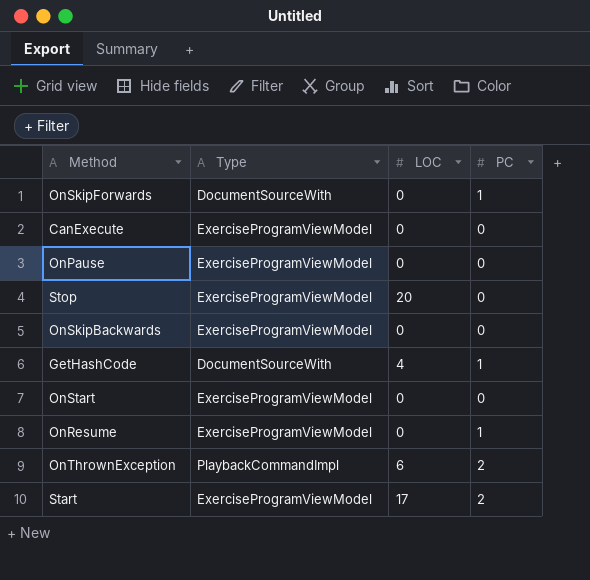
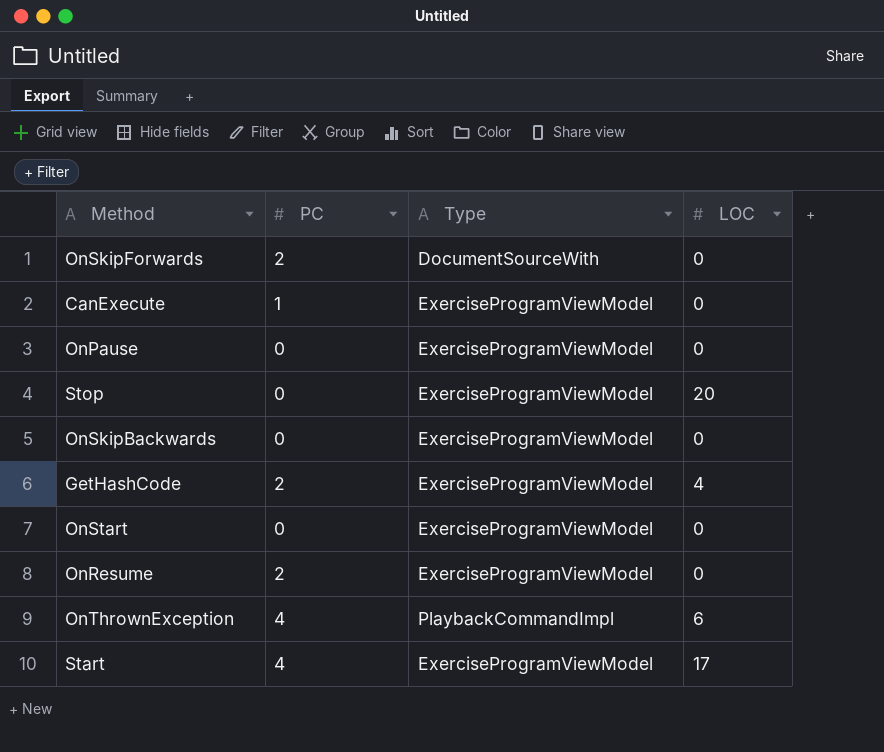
column PC | position: 4 -> 2
OnSkipForwards | PC: 1 -> 2
CanExecute | PC: 0 -> 1
GetHashCode | PC: 1 -> 2
GetHashCode | Type: DocumentSourceWith -> ExerciseProgramViewModel
OnResume | PC: 1 -> 2
OnThrownException | PC: 2 -> 4
Start | PC: 2 -> 4

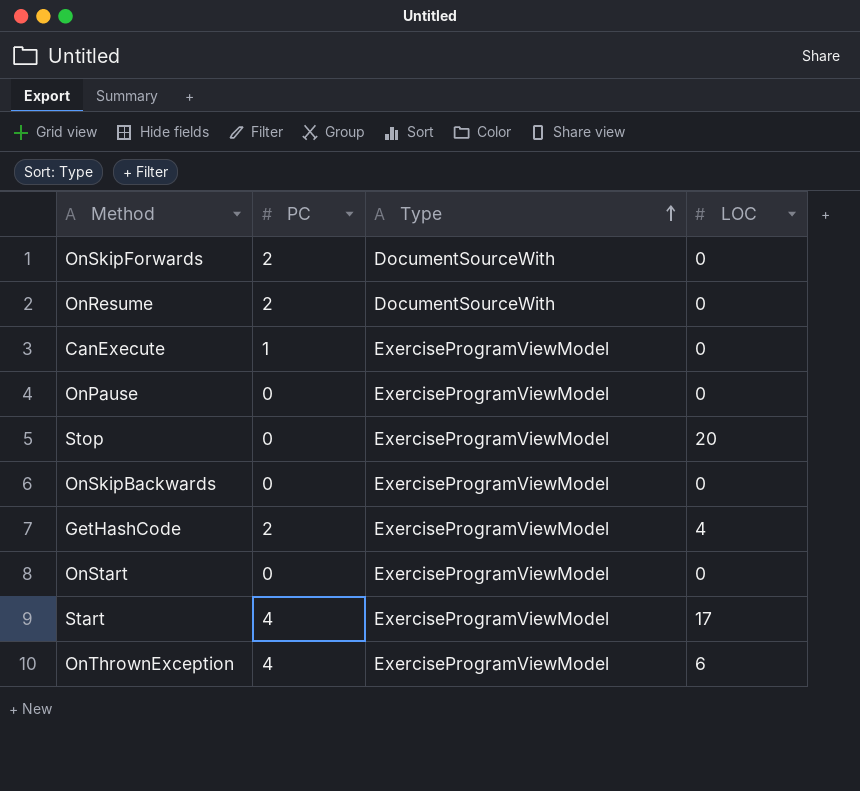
row order: none -> Type ascending
OnResume | Type: ExerciseProgramViewModel -> DocumentSourceWith
OnThrownException | Type: PlaybackCommandImpl -> ExerciseProgramViewModel

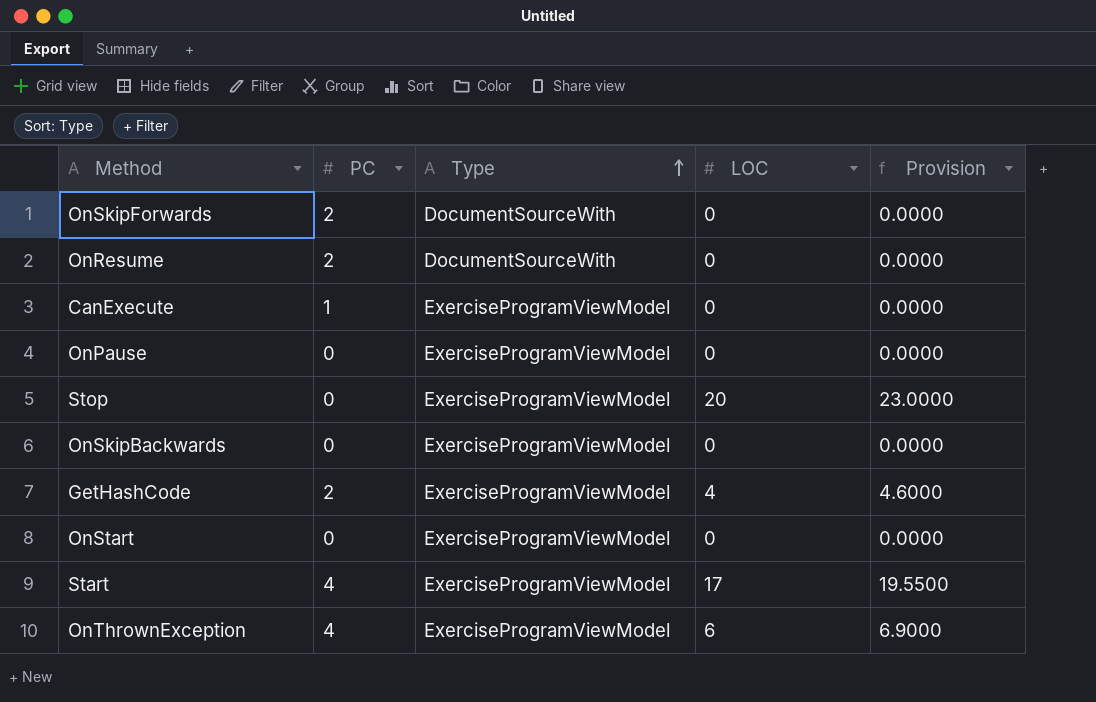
column Provision | formula: none -> [LOC] * 1.15

